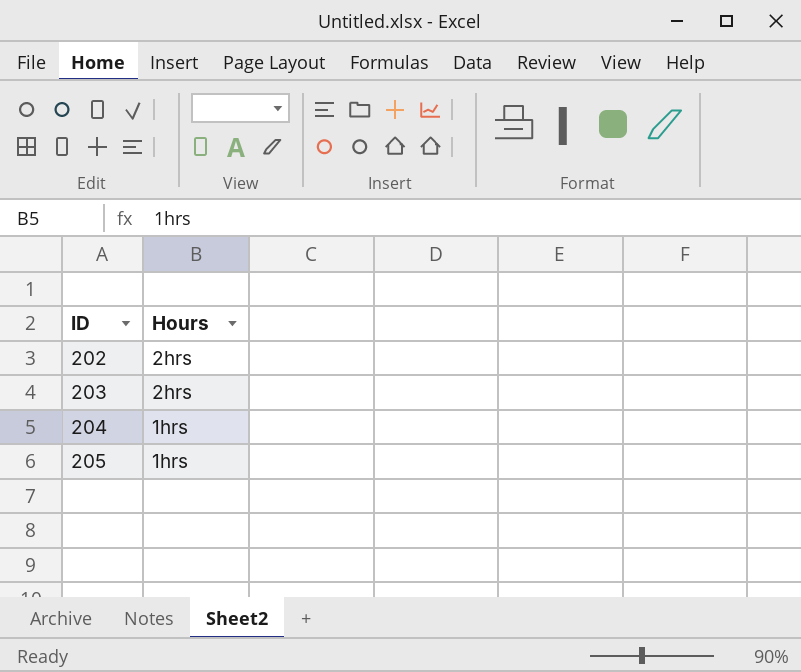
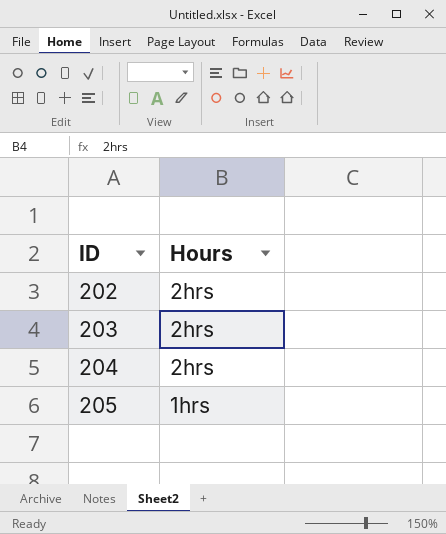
204 | Hours: 1hrs -> 2hrs

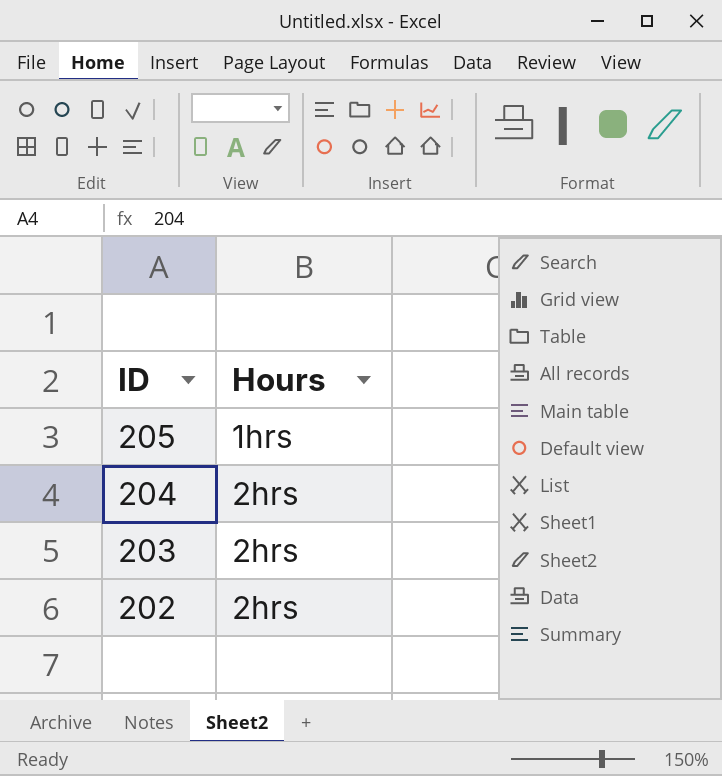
row order: ID ascending -> ID descending

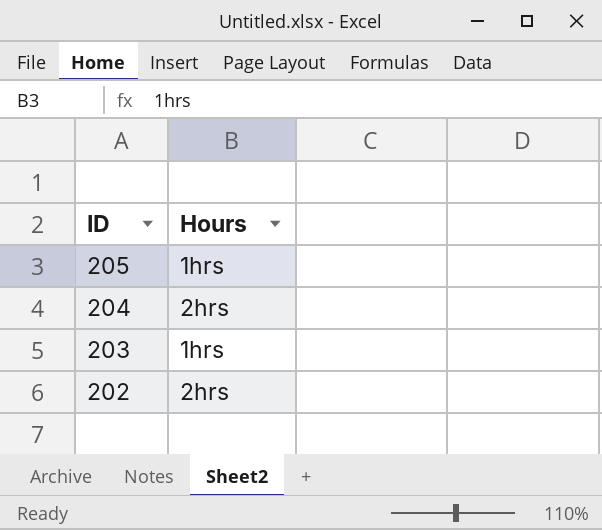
203 | Hours: 2hrs -> 1hrs

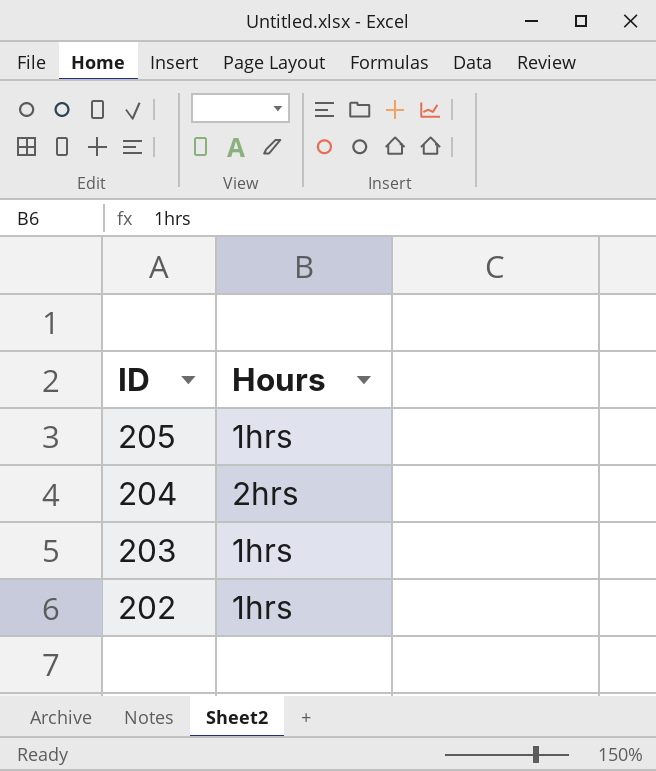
202 | Hours: 2hrs -> 1hrs

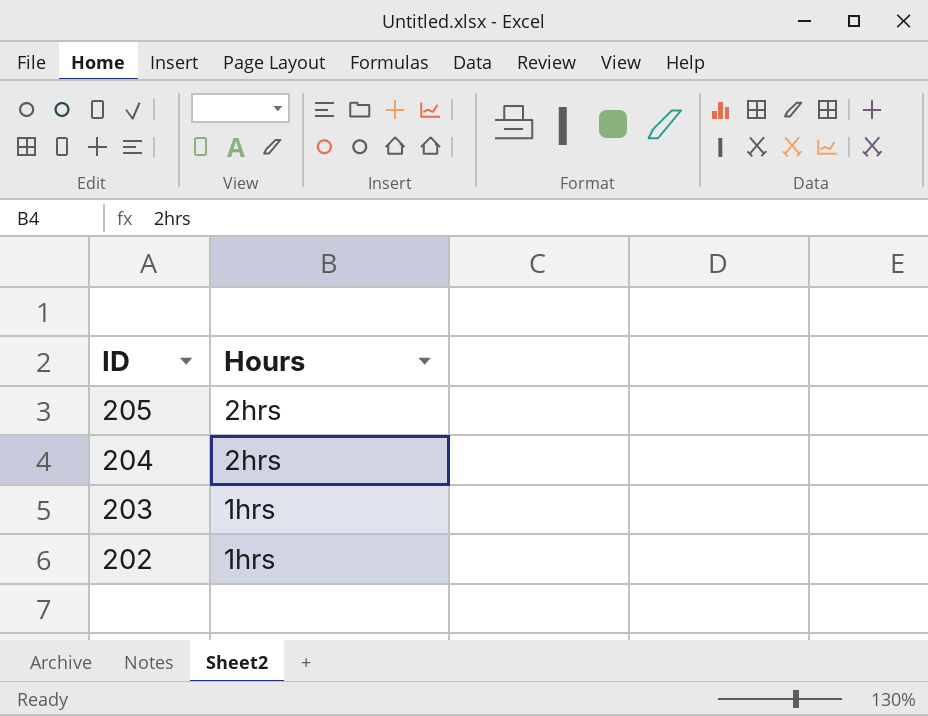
205 | Hours: 1hrs -> 2hrs

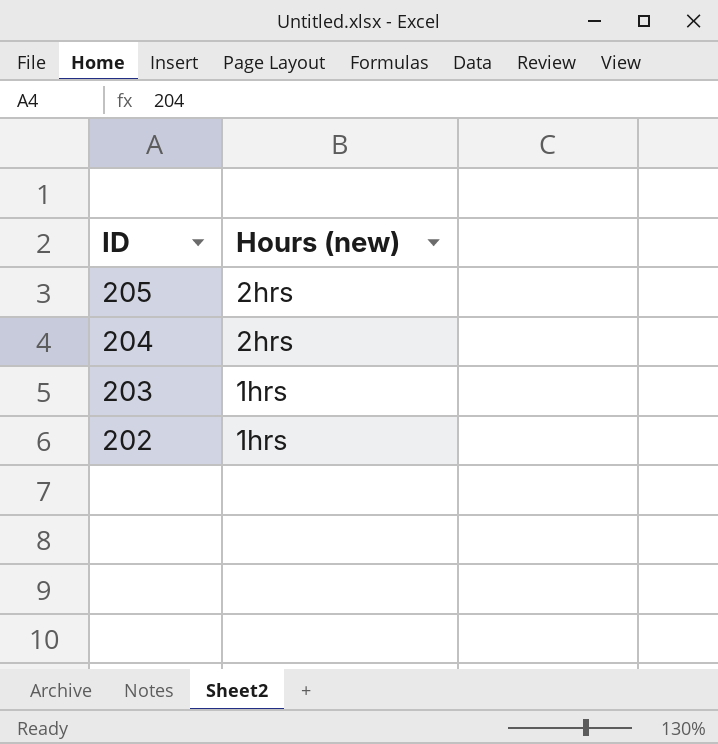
column name: Hours -> Hours (new)

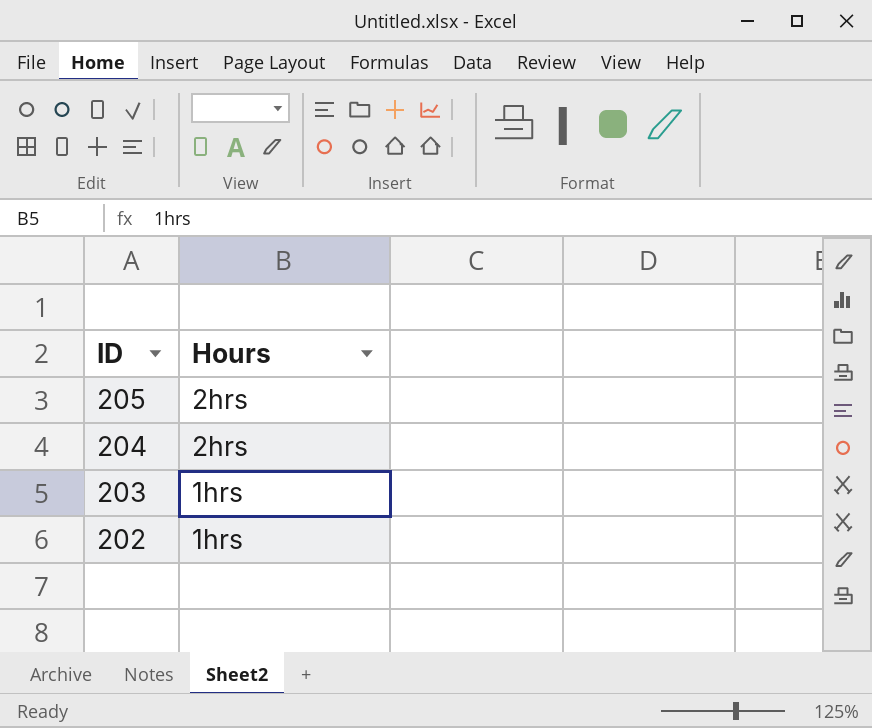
column name: Hours (new) -> Hours

